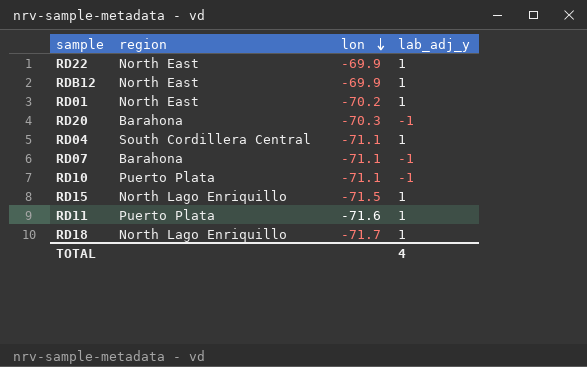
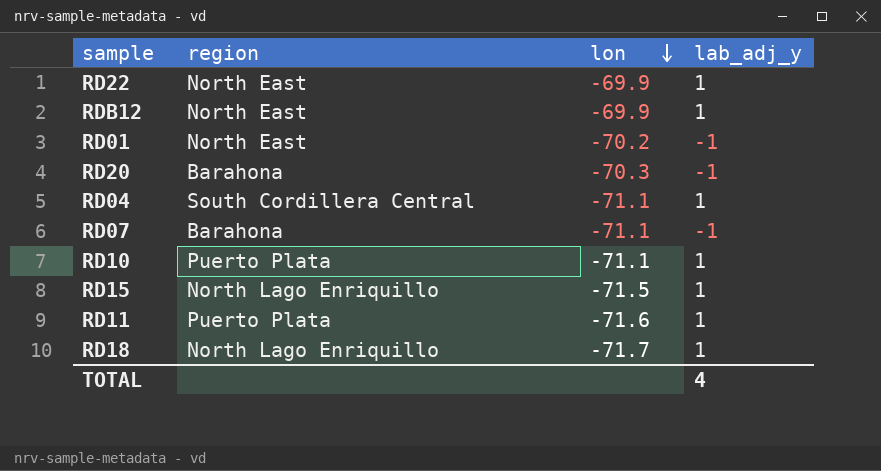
RD01 | lab_adj_y: 1 -> -1
RD10 | lab_adj_y: -1 -> 1

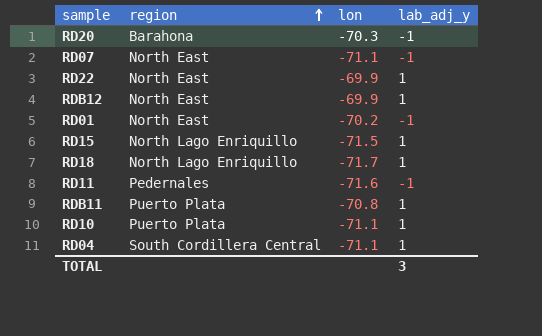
row order: lon descending -> region ascending
RD07 | region: Barahona -> North East
RD11 | region: Puerto Plata -> Pedernales
RD11 | lab_adj_y: 1 -> -1
row RDB11: none -> Puerto Plata | -70.8 | 1
TOTAL | lab_adj_y: 4 -> 3

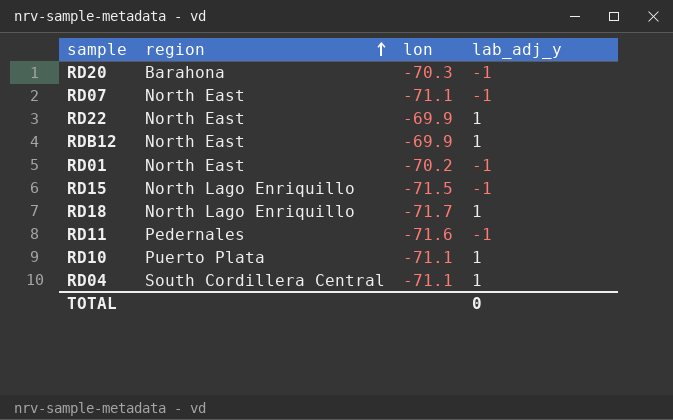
row RDB11: Puerto Plata | -70.8 | 1 -> none
RD15 | lab_adj_y: 1 -> -1
TOTAL | lab_adj_y: 3 -> 0

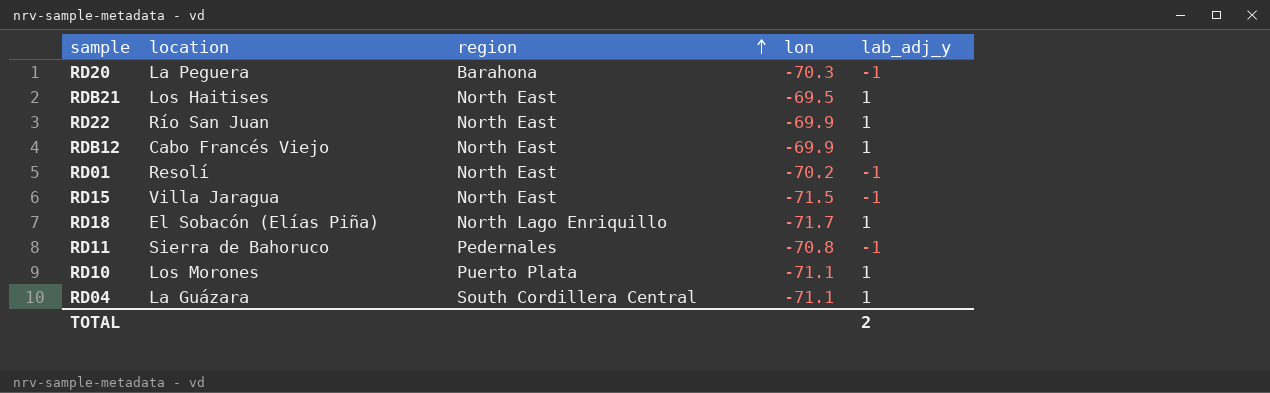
column location | position: none -> 2
row RD07: North East | -71.1 | -1 -> none
row RDB21: none -> Los Haitises | North East | -69.5 | 1
RD15 | region: North Lago Enriquillo -> North East
RD11 | lon: -71.6 -> -70.8
TOTAL | lab_adj_y: 0 -> 2

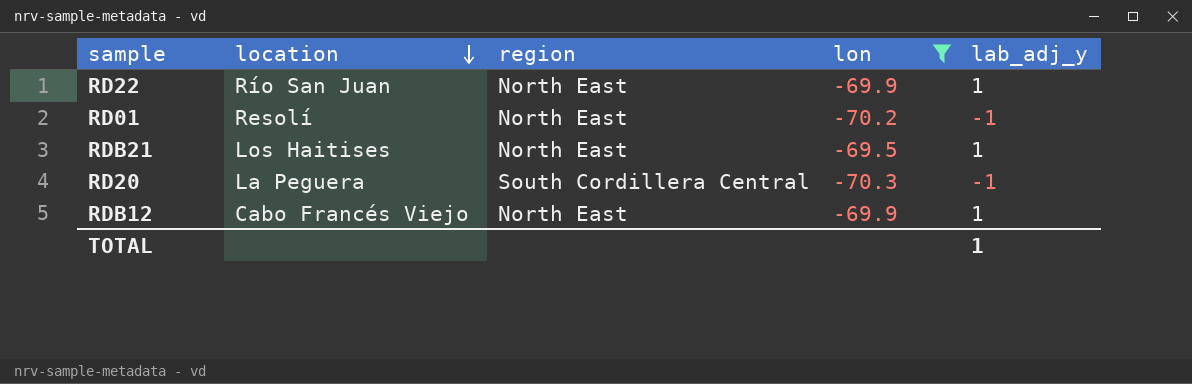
filter: none -> lon >= -70.3
row order: region ascending -> location descending
RD20 | region: Barahona -> South Cordillera Central
TOTAL | lab_adj_y: 2 -> 1

